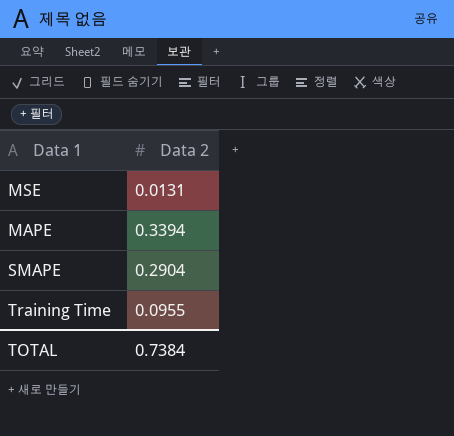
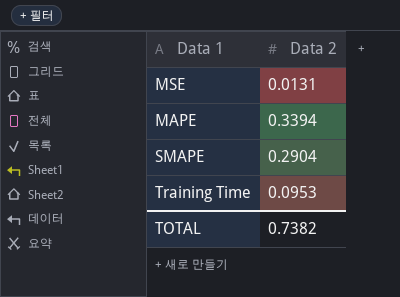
Training Time | Data 2: 0.0955 -> 0.0953
TOTAL | Data 2: 0.7384 -> 0.7382

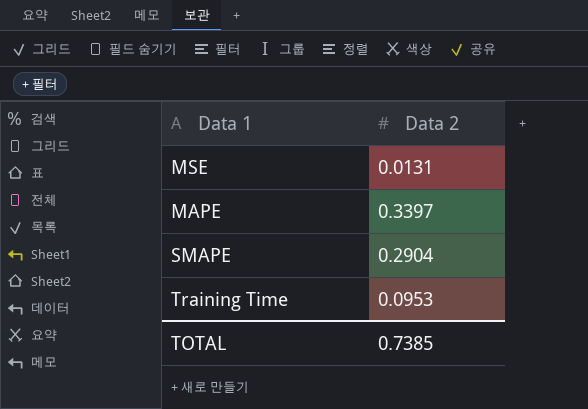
MAPE | Data 2: 0.3394 -> 0.3397
TOTAL | Data 2: 0.7382 -> 0.7385

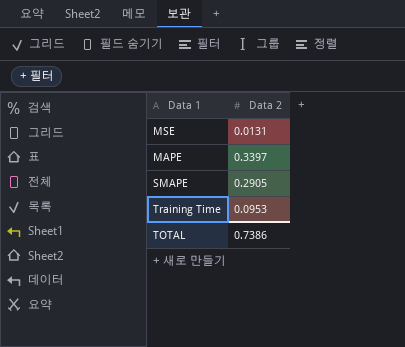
SMAPE | Data 2: 0.2904 -> 0.2905
TOTAL | Data 2: 0.7385 -> 0.7386

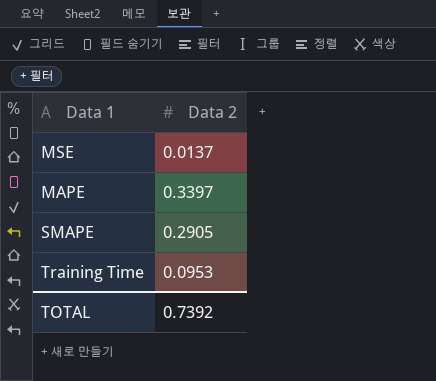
MSE | Data 2: 0.0131 -> 0.0137
TOTAL | Data 2: 0.7386 -> 0.7392

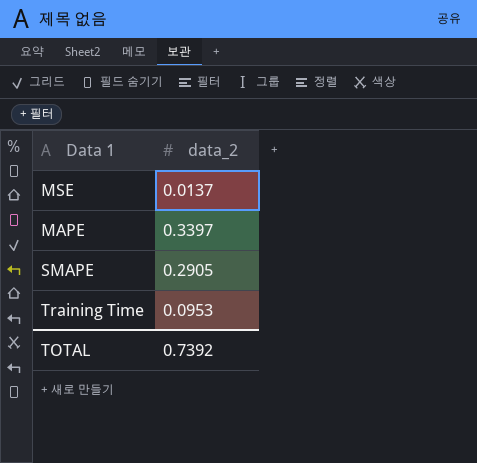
column name: Data 2 -> data_2

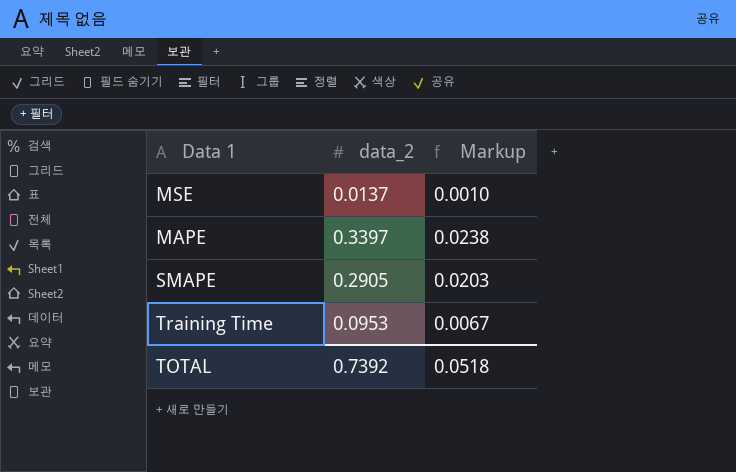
column Markup | formula: none -> [data_2] * 0.07

